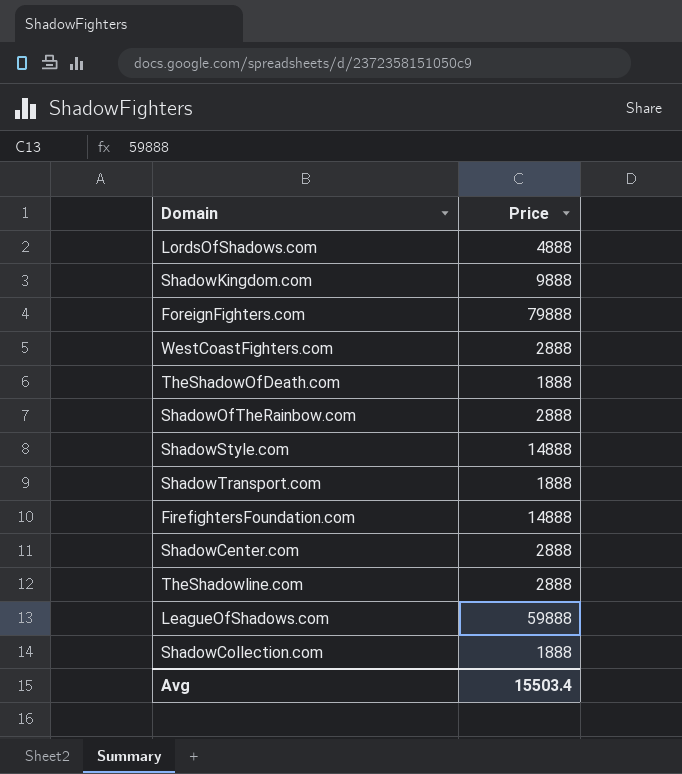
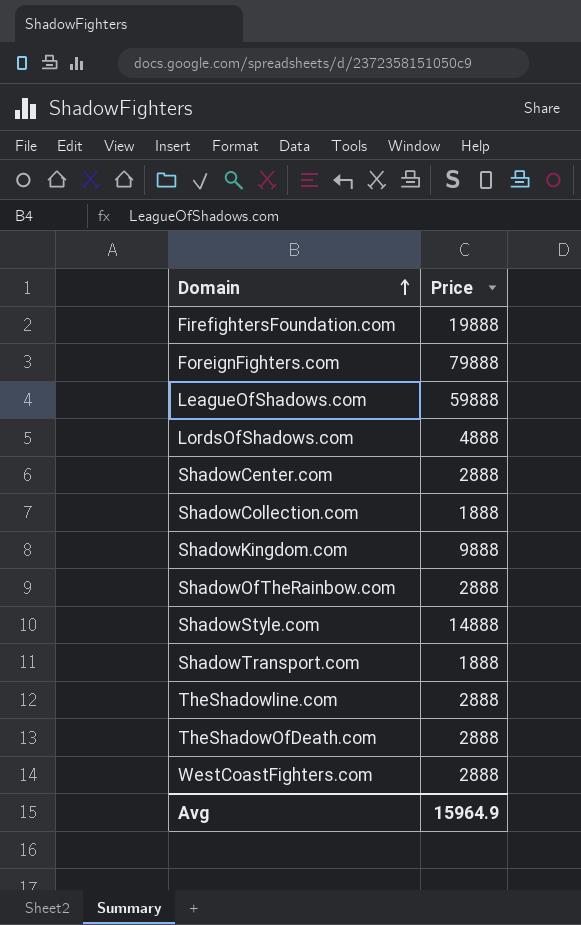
row order: none -> Domain ascending
FirefightersFoundation.com | Price: 14888 -> 19888
TheShadowOfDeath.com | Price: 1888 -> 2888
Avg | Price: 15503.4 -> 15964.9

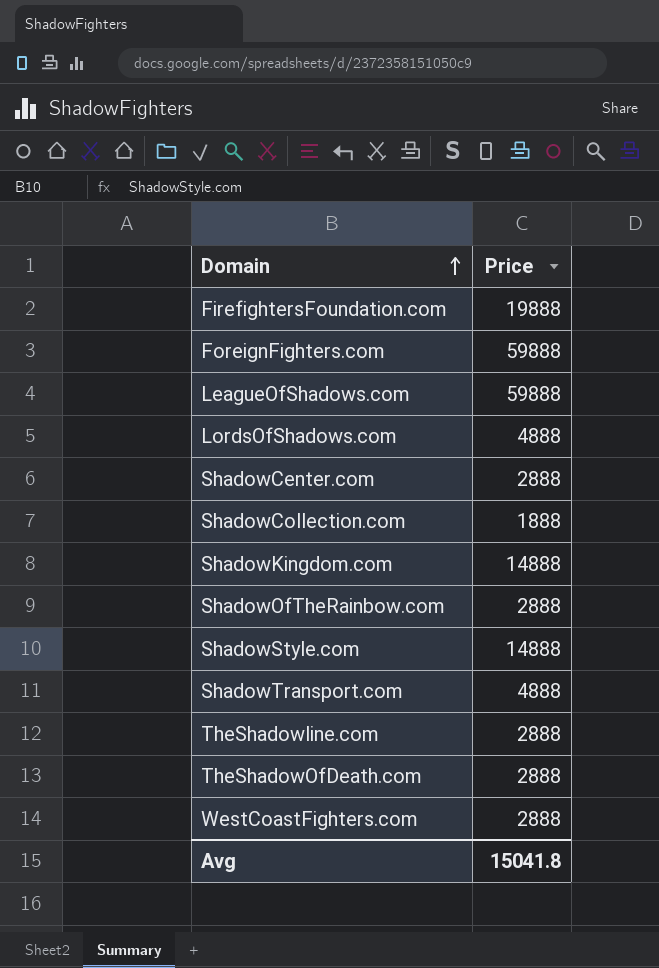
ForeignFighters.com | Price: 79888 -> 59888
ShadowKingdom.com | Price: 9888 -> 14888
ShadowTransport.com | Price: 1888 -> 4888
Avg | Price: 15964.9 -> 15041.8

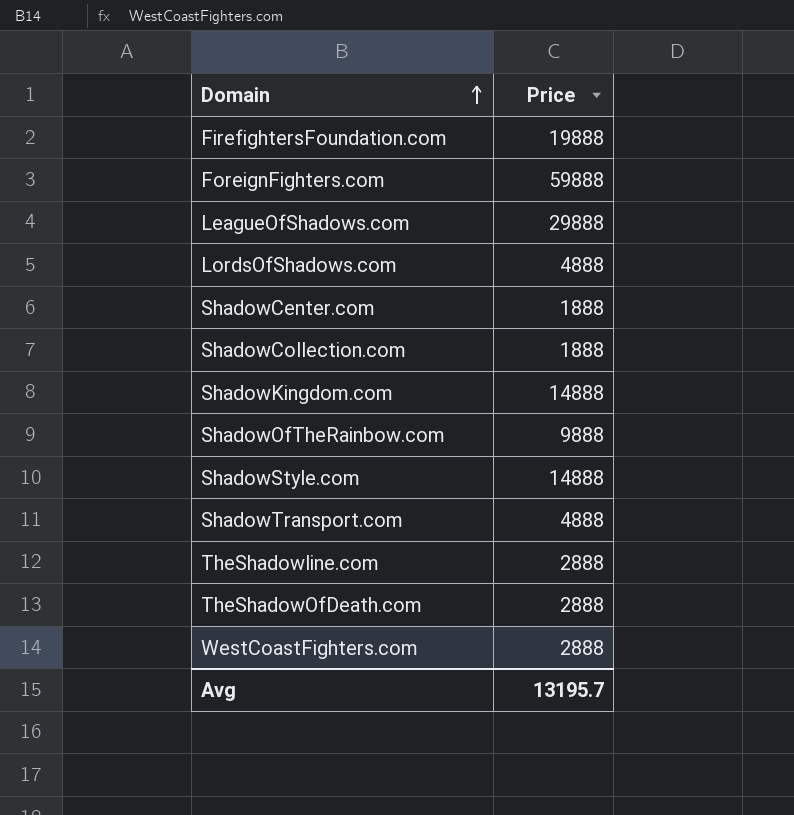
LeagueOfShadows.com | Price: 59888 -> 29888
ShadowCenter.com | Price: 2888 -> 1888
ShadowOfTheRainbow.com | Price: 2888 -> 9888
Avg | Price: 15041.8 -> 13195.7

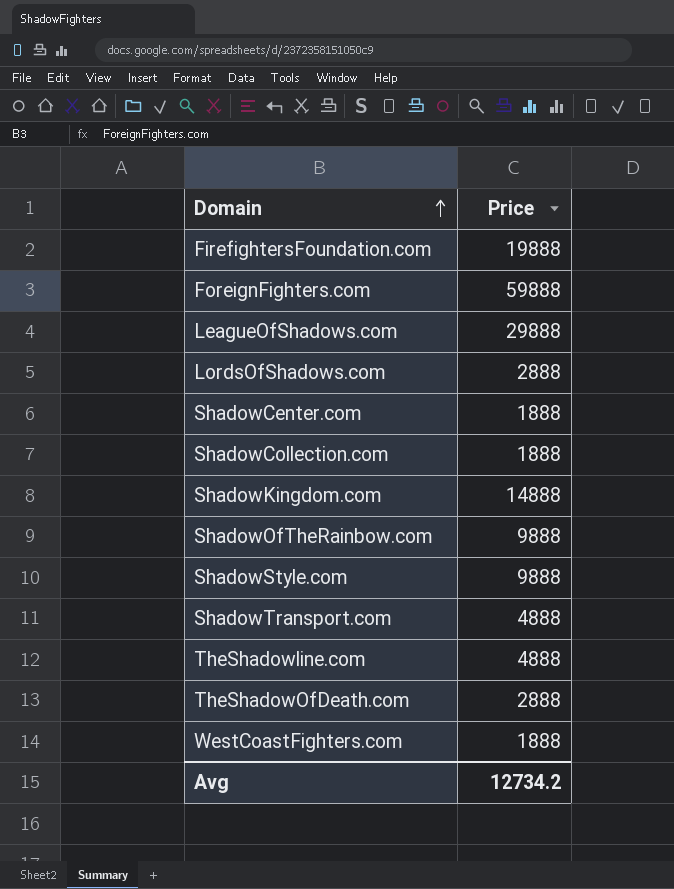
LordsOfShadows.com | Price: 4888 -> 2888
ShadowStyle.com | Price: 14888 -> 9888
TheShadowline.com | Price: 2888 -> 4888
WestCoastFighters.com | Price: 2888 -> 1888
Avg | Price: 13195.7 -> 12734.2

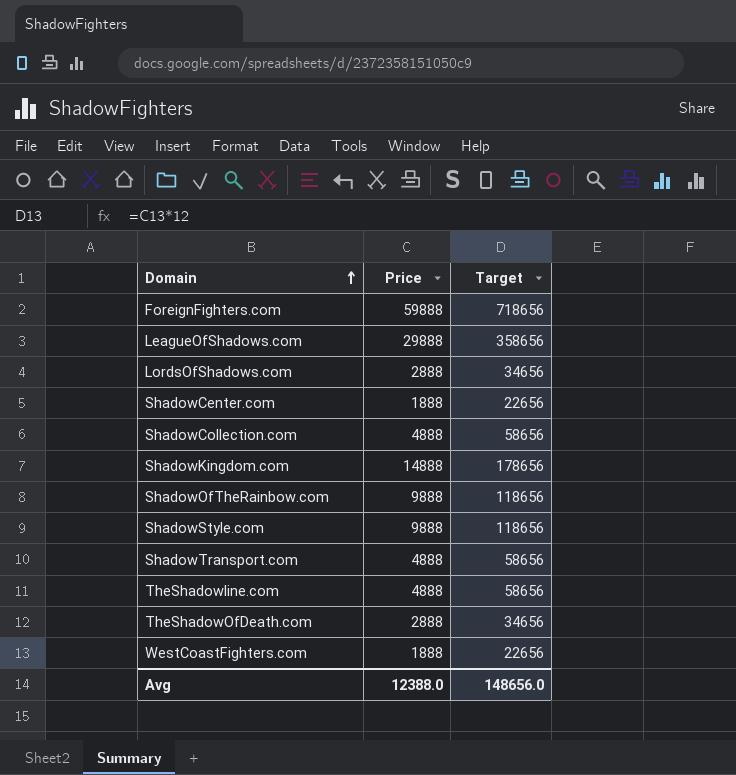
column Target | formula: none -> [Price] * 12
row FirefightersFoundation.com: 19888 -> none
ShadowCollection.com | Price: 1888 -> 4888
Avg | Price: 12734.2 -> 12388.0

